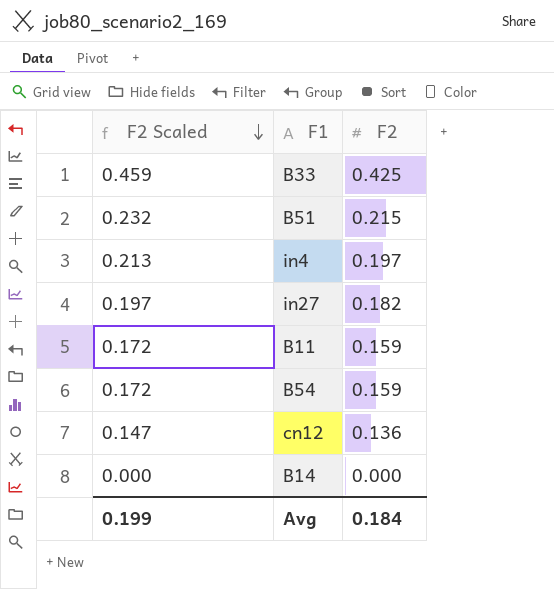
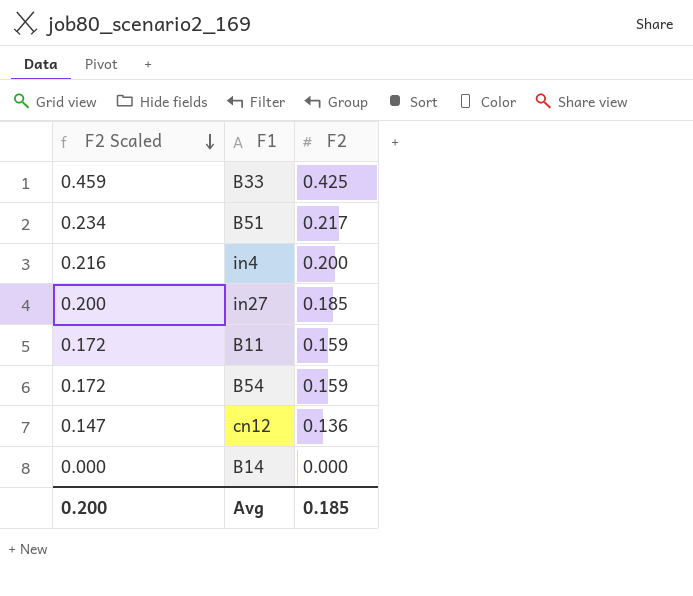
B51 | F2 Scaled: 0.232 -> 0.234
B51 | F2: 0.215 -> 0.217
in4 | F2 Scaled: 0.213 -> 0.216
in4 | F2: 0.197 -> 0.200
in27 | F2 Scaled: 0.197 -> 0.200
in27 | F2: 0.182 -> 0.185
Avg | F2 Scaled: 0.199 -> 0.200
Avg | F2: 0.184 -> 0.185

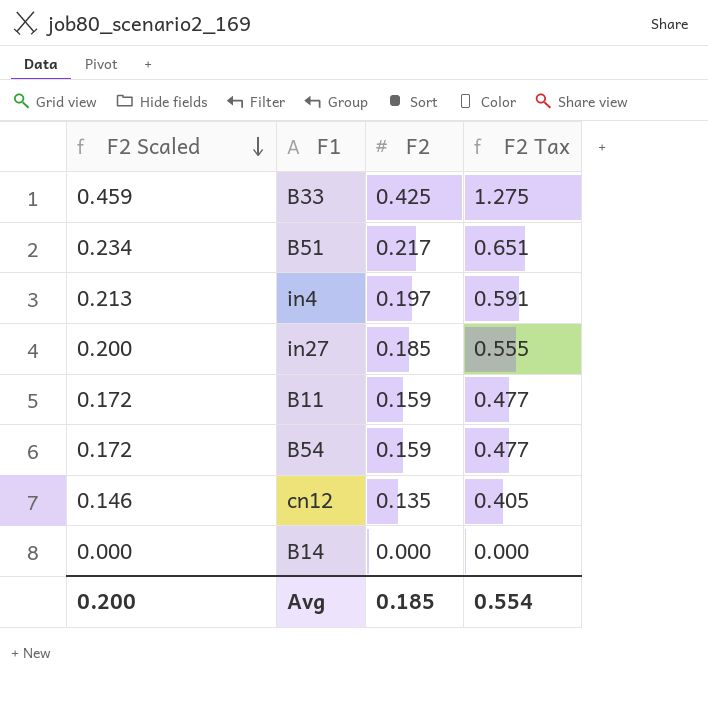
column F2 Tax | formula: none -> [F2] * 3
in4 | F2 Scaled: 0.216 -> 0.213
in4 | F2: 0.200 -> 0.197
cn12 | F2 Scaled: 0.147 -> 0.146
cn12 | F2: 0.136 -> 0.135

